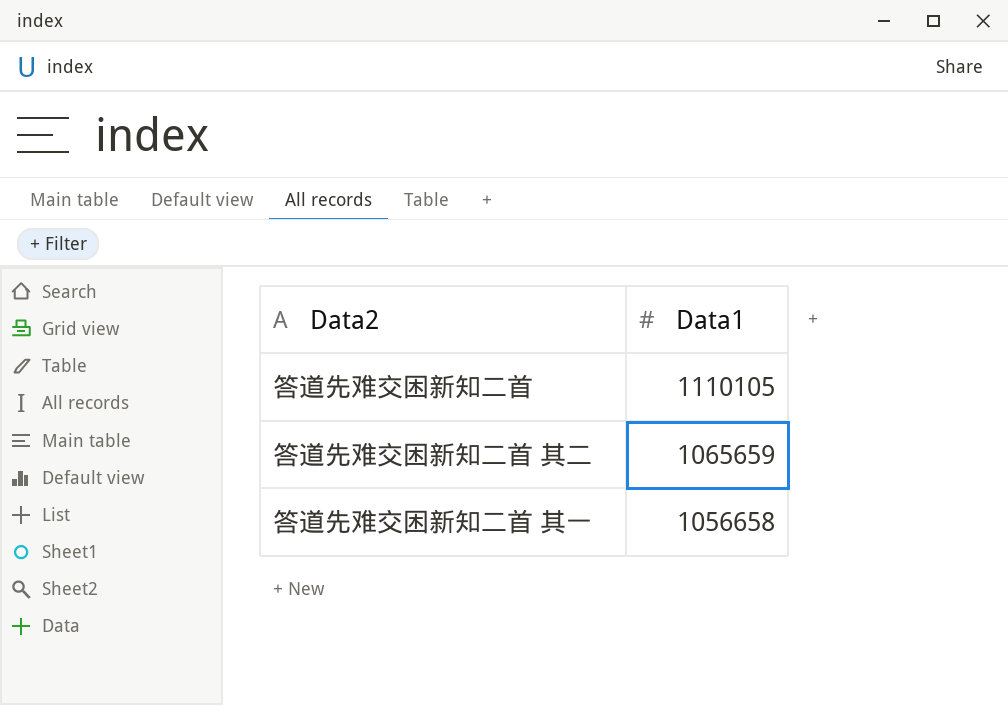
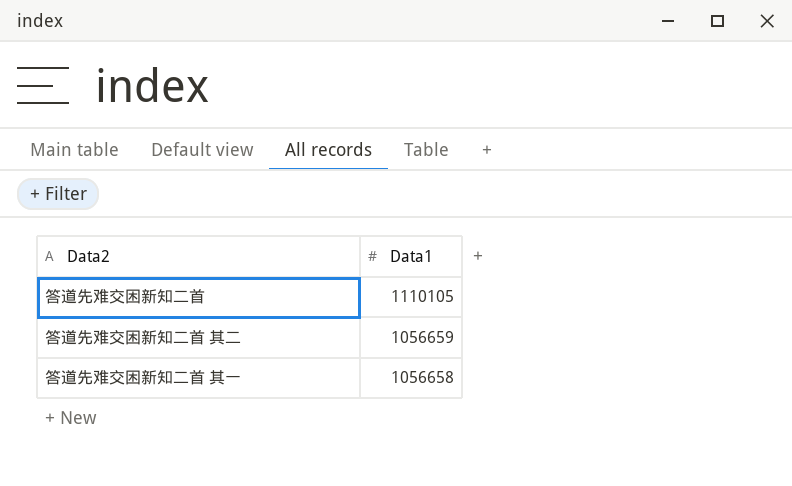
答道先难交困新知二首 其二 | Data1: 1065659 -> 1056659

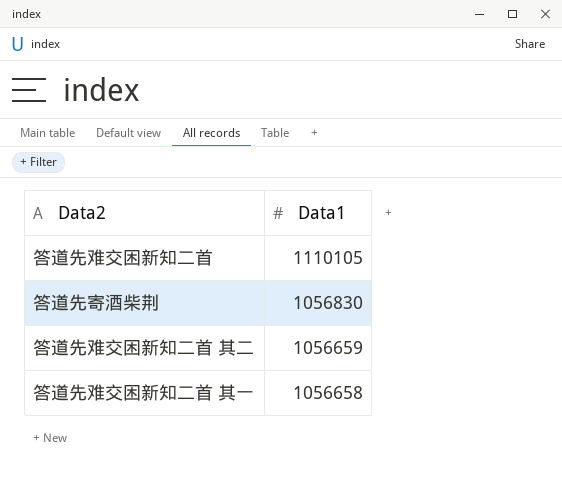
row 答道先寄酒柴荆: none -> 1056830

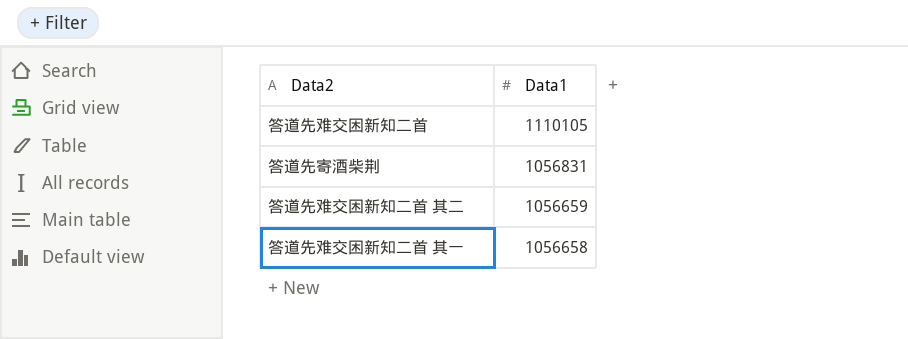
答道先寄酒柴荆 | Data1: 1056830 -> 1056831

